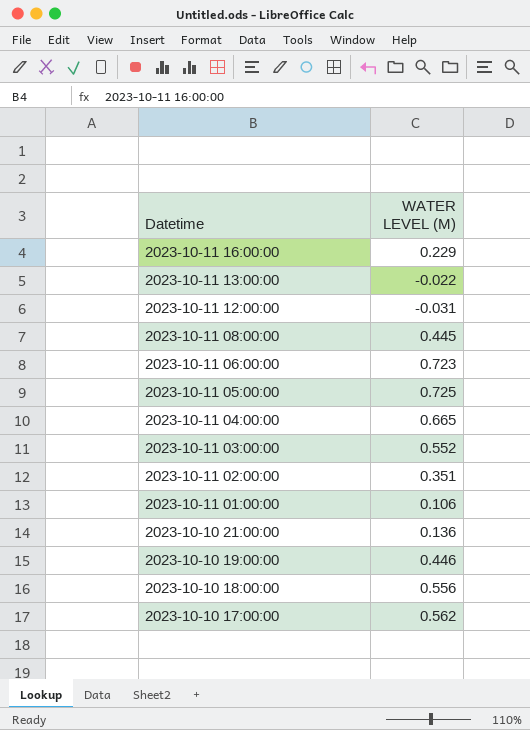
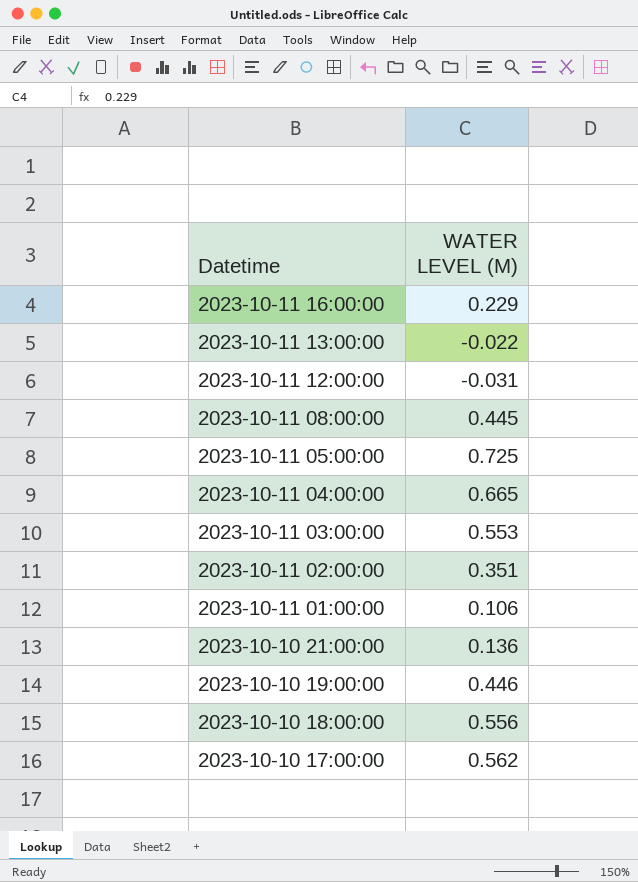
row 2023-10-11 06:00:00: 0.723 -> none
2023-10-11 03:00:00 | WATER LEVEL (M): 0.552 -> 0.553

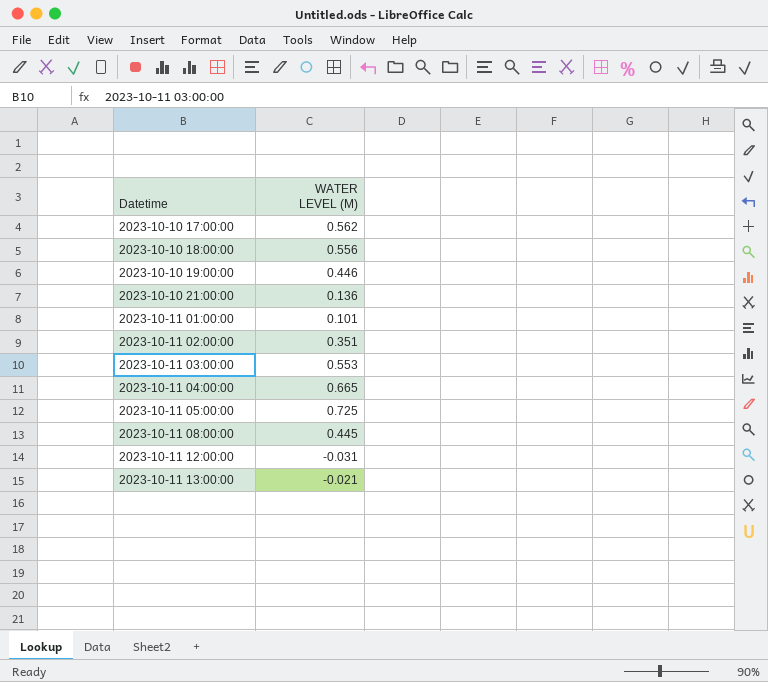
row order: Datetime descending -> Datetime ascending
row 2023-10-11 16:00:00: 0.229 -> none
2023-10-11 01:00:00 | WATER LEVEL (M): 0.106 -> 0.101
2023-10-11 13:00:00 | WATER LEVEL (M): -0.022 -> -0.021

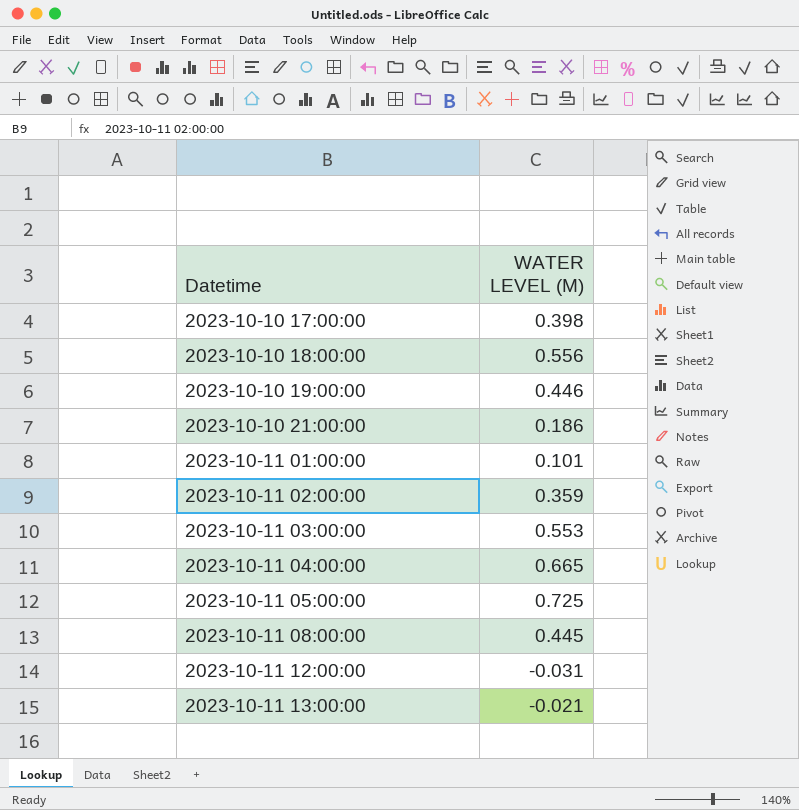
2023-10-10 17:00:00 | WATER LEVEL (M): 0.562 -> 0.398
2023-10-10 21:00:00 | WATER LEVEL (M): 0.136 -> 0.186
2023-10-11 02:00:00 | WATER LEVEL (M): 0.351 -> 0.359

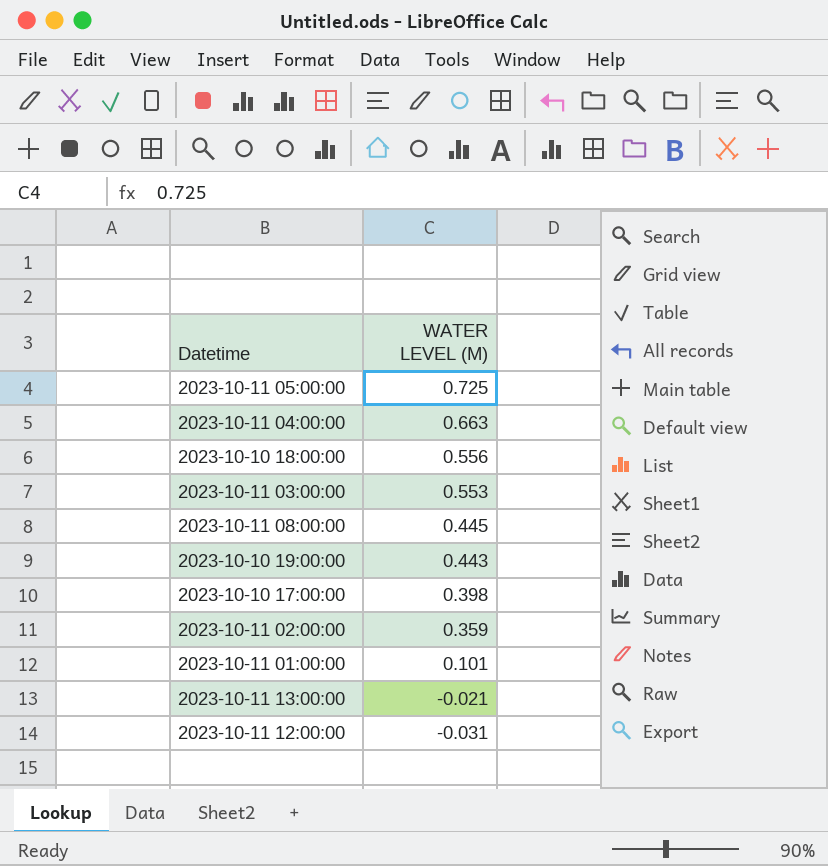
row order: Datetime ascending -> WATER LEVEL (M) descending
row 2023-10-10 21:00:00: 0.186 -> none
2023-10-11 04:00:00 | WATER LEVEL (M): 0.665 -> 0.663
2023-10-10 19:00:00 | WATER LEVEL (M): 0.446 -> 0.443

